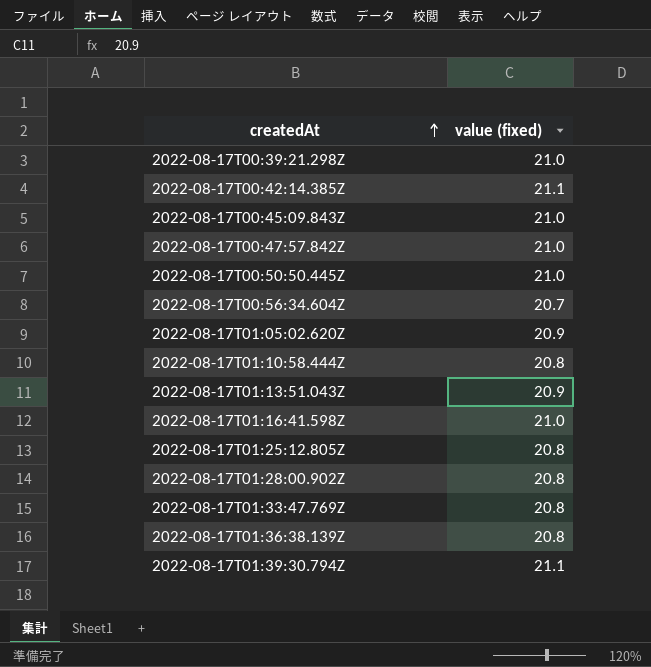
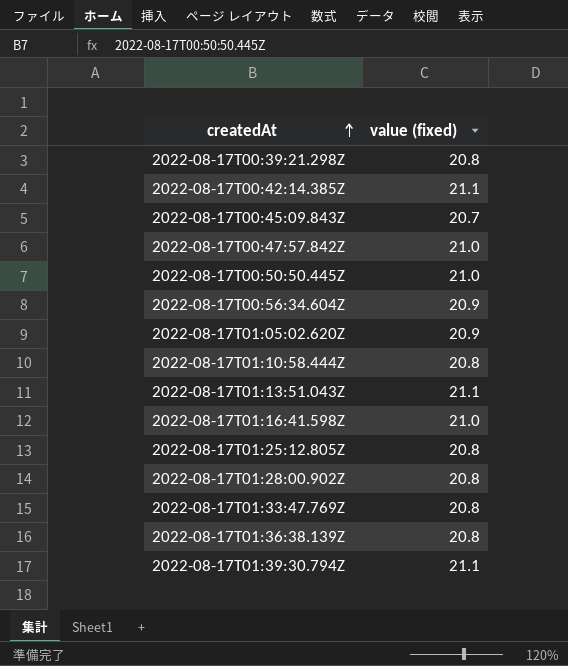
2022-08-17T00:39:21.298Z | value (fixed): 21.0 -> 20.8
2022-08-17T00:45:09.843Z | value (fixed): 21.0 -> 20.7
2022-08-17T00:56:34.604Z | value (fixed): 20.7 -> 20.9
2022-08-17T01:13:51.043Z | value (fixed): 20.9 -> 21.1

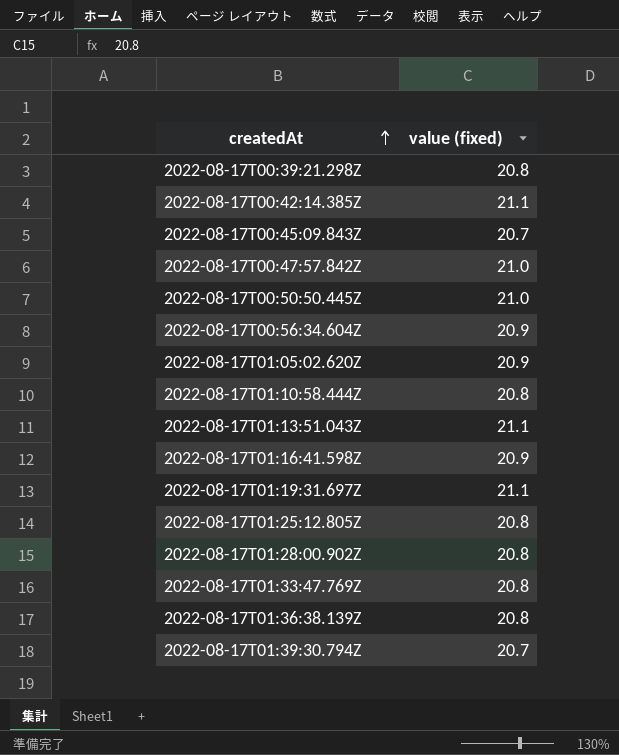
2022-08-17T01:16:41.598Z | value (fixed): 21.0 -> 20.9
row 2022-08-17T01:19:31.697Z: none -> 21.1
2022-08-17T01:39:30.794Z | value (fixed): 21.1 -> 20.7

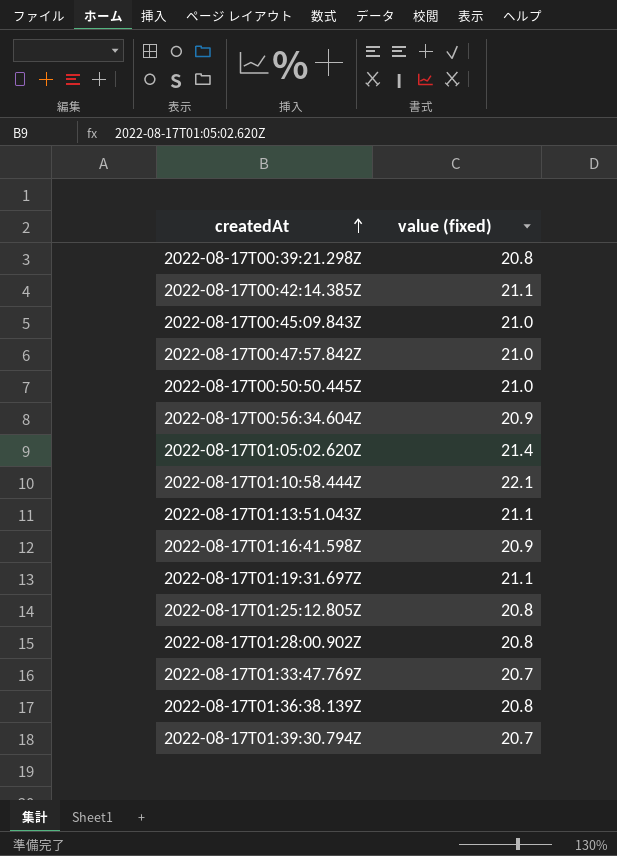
2022-08-17T00:45:09.843Z | value (fixed): 20.7 -> 21.0
2022-08-17T01:05:02.620Z | value (fixed): 20.9 -> 21.4
2022-08-17T01:10:58.444Z | value (fixed): 20.8 -> 22.1
2022-08-17T01:33:47.769Z | value (fixed): 20.8 -> 20.7

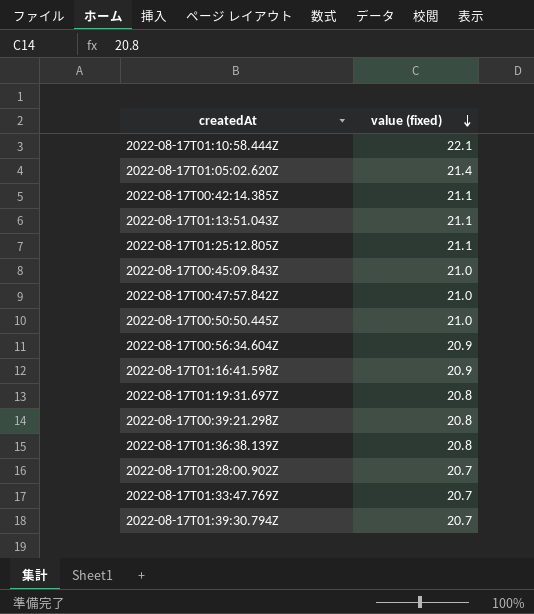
row order: createdAt ascending -> value (fixed) descending
2022-08-17T01:25:12.805Z | value (fixed): 20.8 -> 21.1
2022-08-17T01:19:31.697Z | value (fixed): 21.1 -> 20.8
2022-08-17T01:28:00.902Z | value (fixed): 20.8 -> 20.7

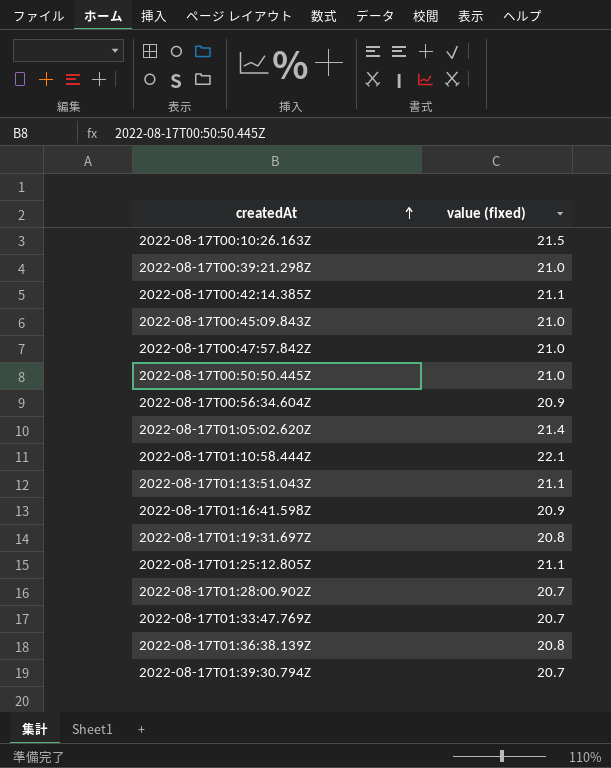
row order: value (fixed) descending -> createdAt ascending
row 2022-08-17T00:10:26.163Z: none -> 21.5
2022-08-17T00:39:21.298Z | value (fixed): 20.8 -> 21.0

